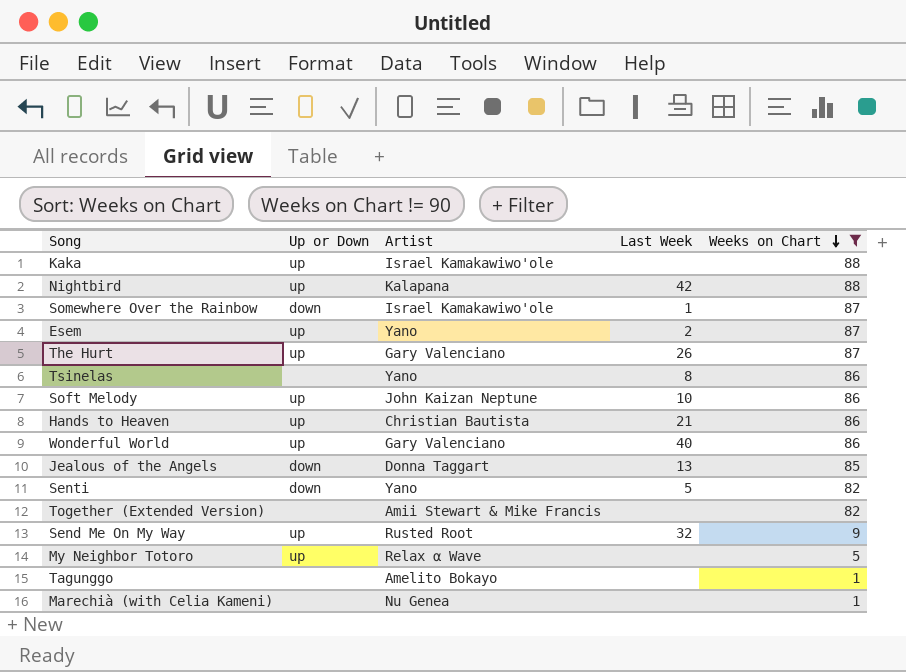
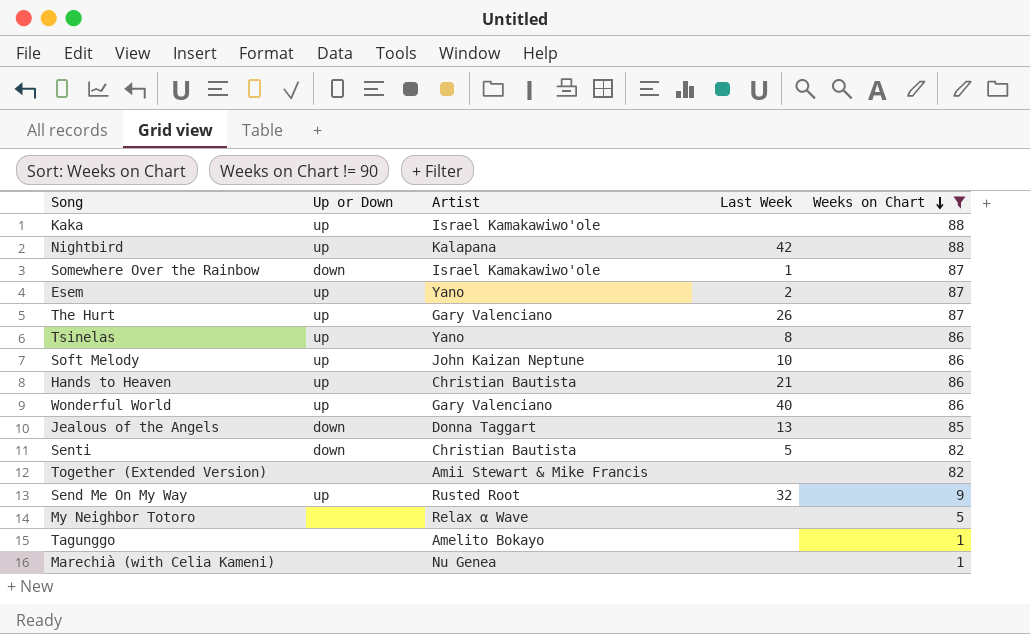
Tsinelas | Up or Down: none -> up
Senti | Artist: Yano -> Christian Bautista
My Neighbor Totoro | Up or Down: up -> none

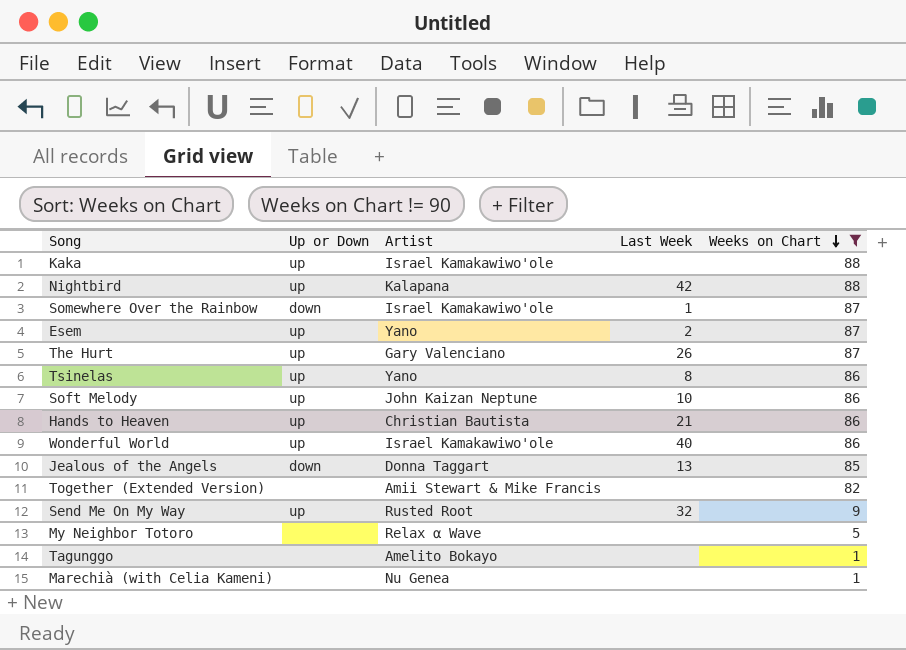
row Senti: down | Christian Bautista | 5 | 82 -> none
Wonderful World | Artist: Gary Valenciano -> Israel Kamakawiwo'ole

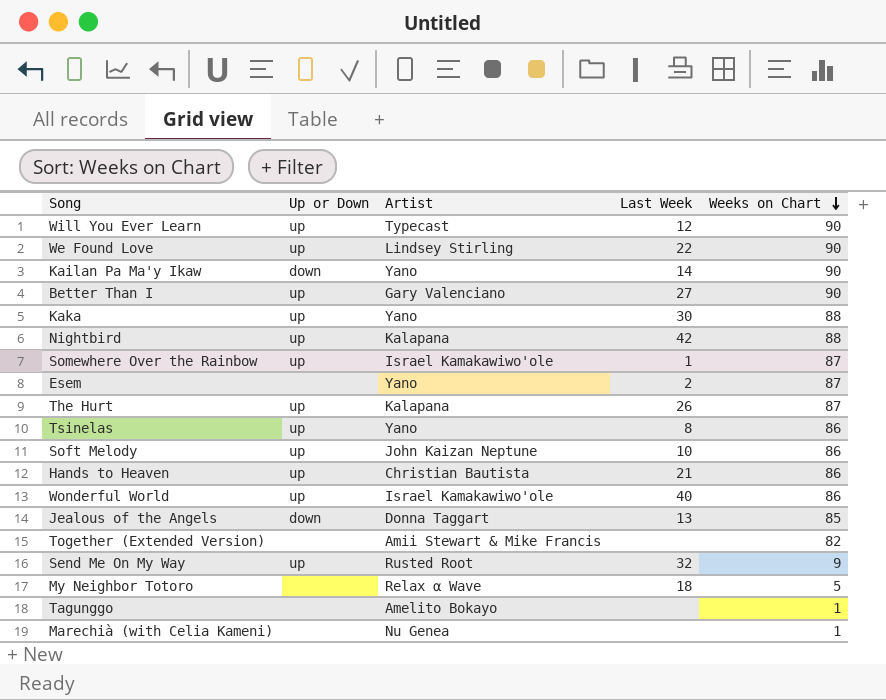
filter: Weeks on Chart != 90 -> none
Kaka | Artist: Israel Kamakawiwo'ole -> Yano
Kaka | Last Week: none -> 30
Somewhere Over the Rainbow | Up or Down: down -> up
Esem | Up or Down: up -> none
The Hurt | Artist: Gary Valenciano -> Kalapana
My Neighbor Totoro | Last Week: none -> 18

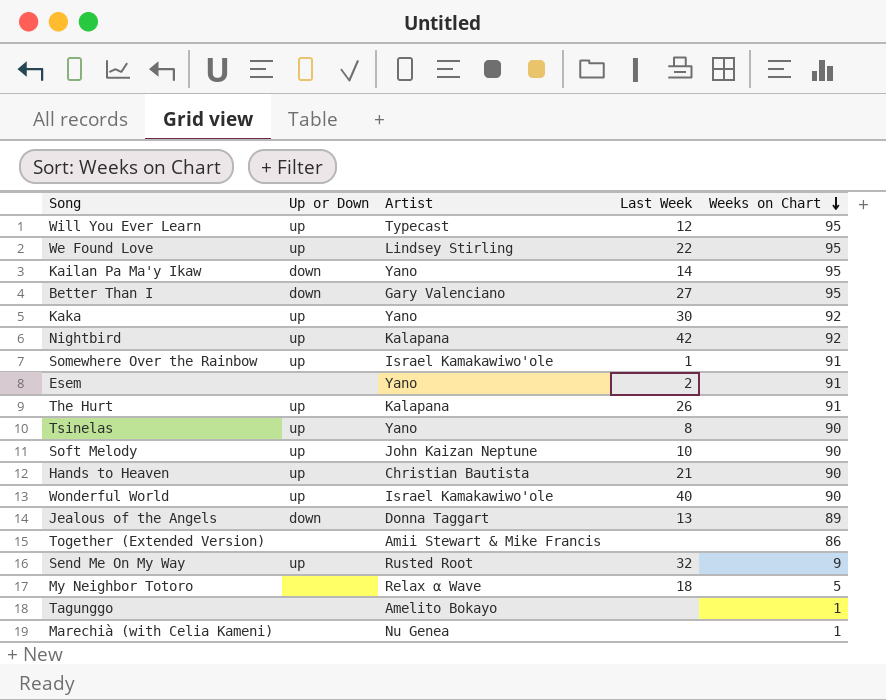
Will You Ever Learn | Weeks on Chart: 90 -> 95
We Found Love | Weeks on Chart: 90 -> 95
Kailan Pa Ma'y Ikaw | Weeks on Chart: 90 -> 95
Better Than I | Up or Down: up -> down
Better Than I | Weeks on Chart: 90 -> 95
Kaka | Weeks on Chart: 88 -> 92
Nightbird | Weeks on Chart: 88 -> 92
Somewhere Over the Rainbow | Weeks on Chart: 87 -> 91
Esem | Weeks on Chart: 87 -> 91
The Hurt | Weeks on Chart: 87 -> 91
Tsinelas | Weeks on Chart: 86 -> 90
Soft Melody | Weeks on Chart: 86 -> 90
Hands to Heaven | Weeks on Chart: 86 -> 90
Wonderful World | Weeks on Chart: 86 -> 90
Jealous of the Angels | Weeks on Chart: 85 -> 89
Together (Extended Version) | Weeks on Chart: 82 -> 86

